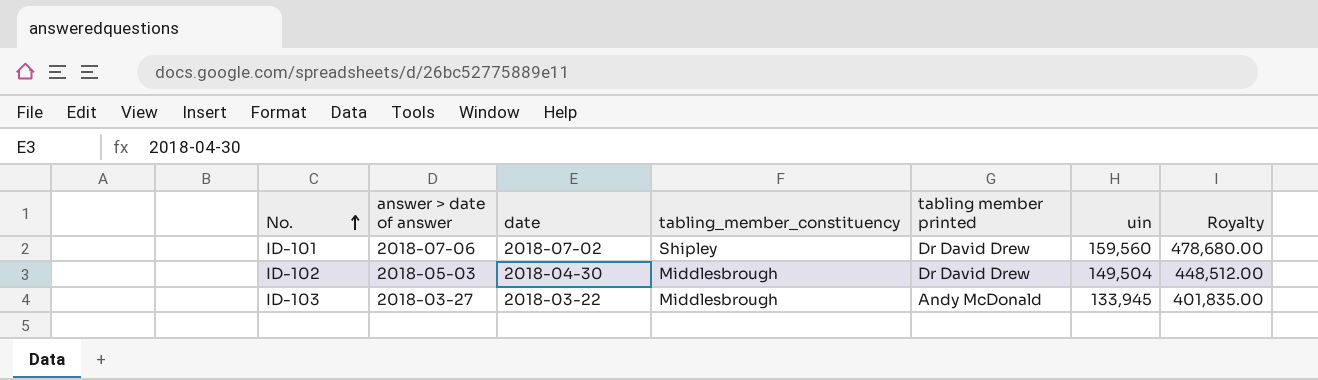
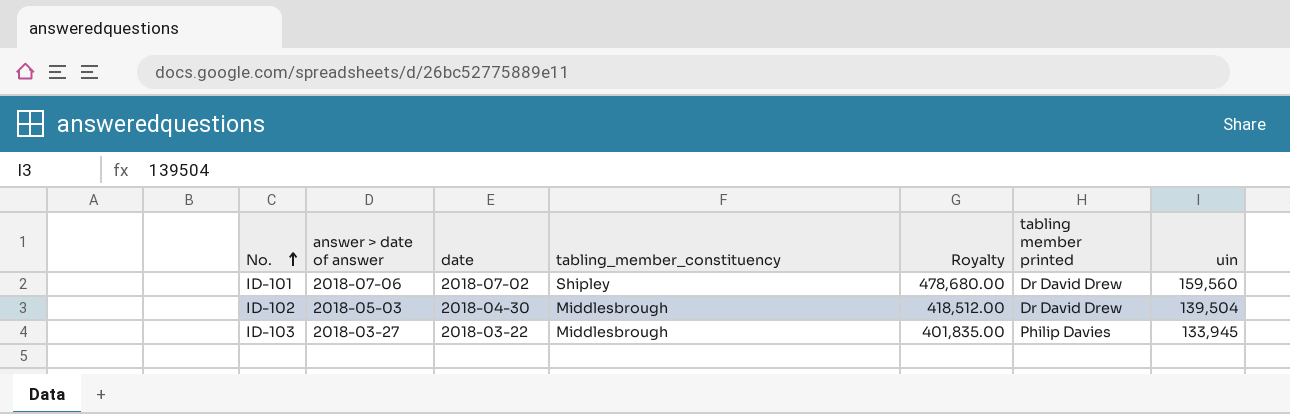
column Royalty | position: 7 -> 5
ID-102 | Royalty: 448,512.00 -> 418,512.00
ID-102 | uin: 149,504 -> 139,504
ID-103 | tabling member printed: Andy McDonald -> Philip Davies

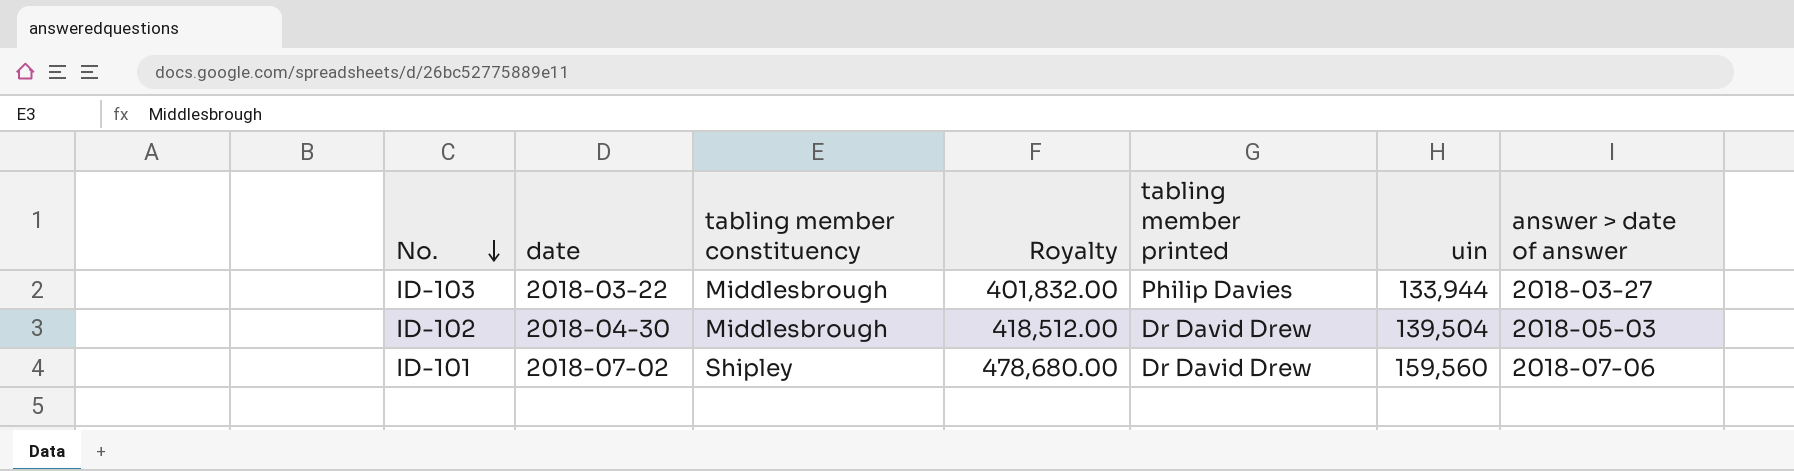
row order: No. ascending -> No. descending
column name: tabling_member_constituency -> tabling member constituency
column answer > date of answer | position: 2 -> 7
ID-103 | Royalty: 401,835.00 -> 401,832.00
ID-103 | uin: 133,945 -> 133,944

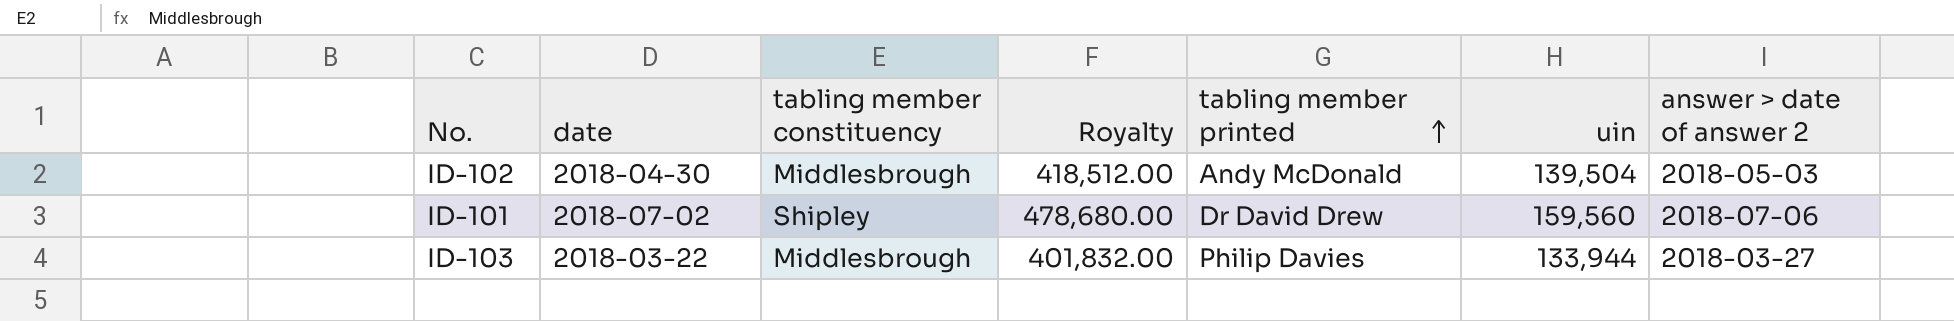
row order: No. descending -> tabling member printed ascending
column name: answer > date of answer -> answer > date of answer 2
ID-102 | tabling member printed: Dr David Drew -> Andy McDonald

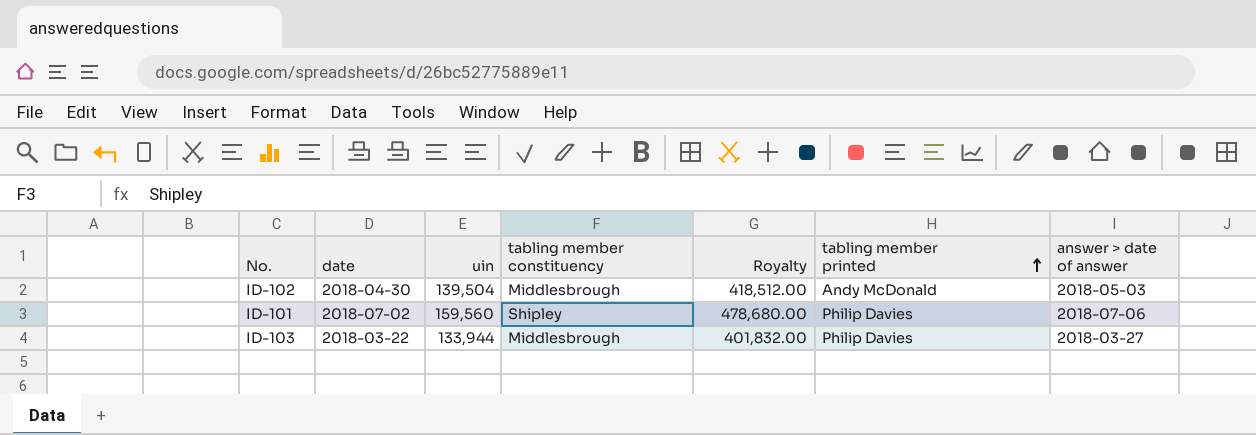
column uin | position: 6 -> 3
column name: answer > date of answer 2 -> answer > date of answer
ID-101 | tabling member printed: Dr David Drew -> Philip Davies

